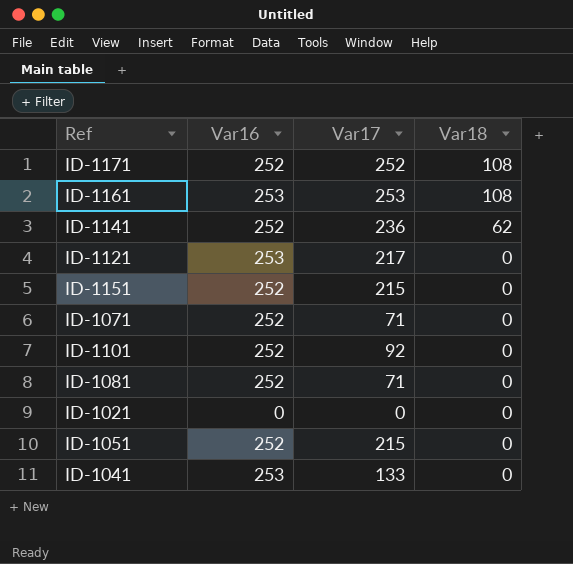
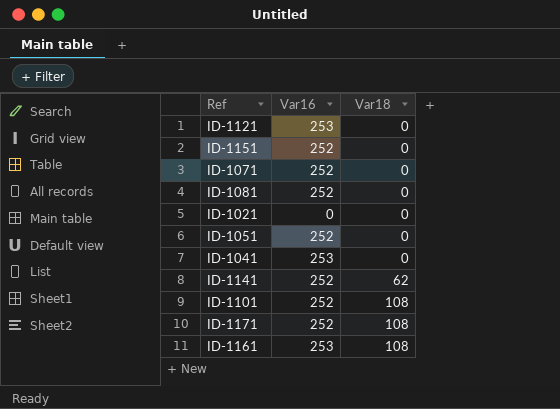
row order: Var18 descending -> Var18 ascending
column Var17 | position: 3 -> none
ID-1101 | Var18: 0 -> 108

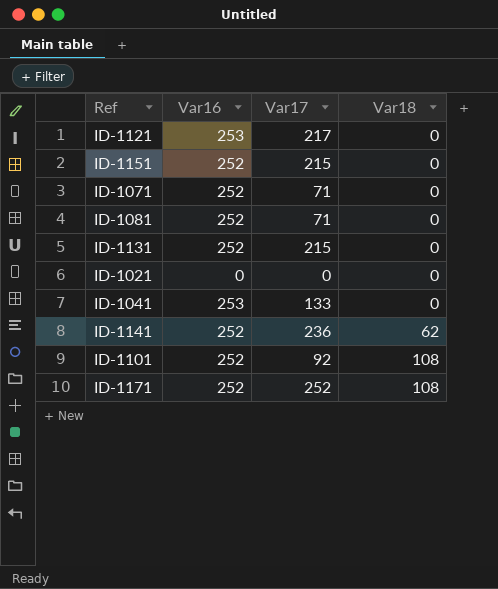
column Var17 | position: none -> 3
row ID-1051: 252 | 0 -> none
row ID-1161: 253 | 108 -> none
row ID-1131: none -> 252 | 215 | 0

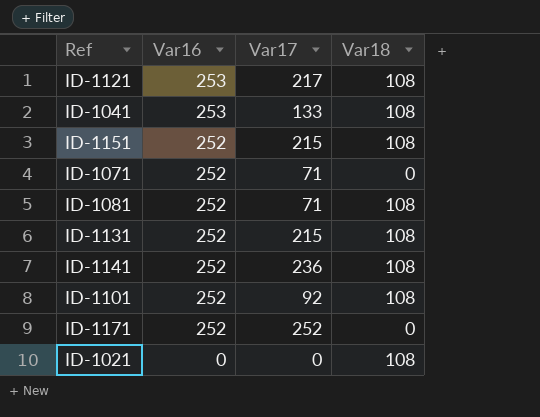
row order: Var18 ascending -> Var16 descending
ID-1121 | Var18: 0 -> 108
ID-1041 | Var18: 0 -> 108
ID-1151 | Var18: 0 -> 108
ID-1081 | Var18: 0 -> 108
ID-1131 | Var18: 0 -> 108
ID-1141 | Var18: 62 -> 108
ID-1171 | Var18: 108 -> 0
ID-1021 | Var18: 0 -> 108

